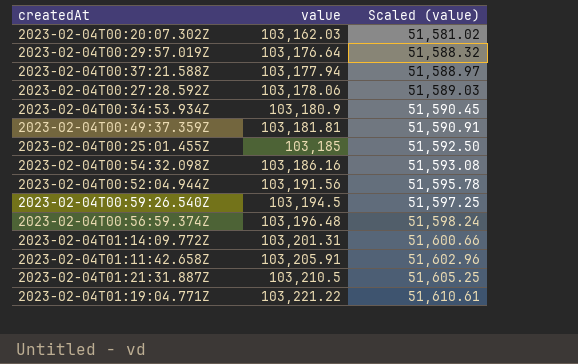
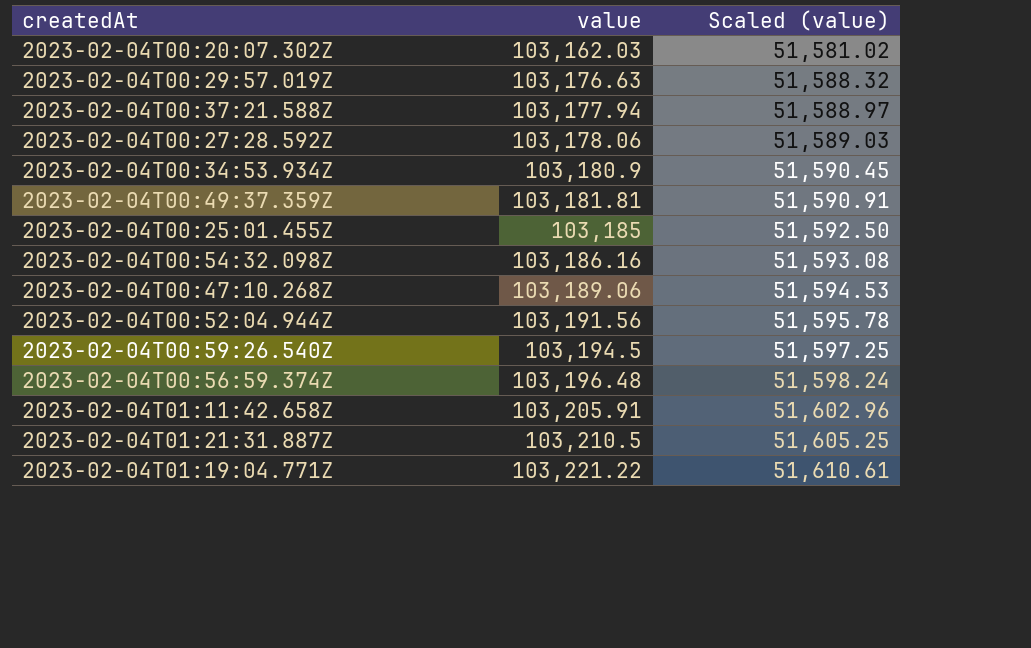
row 2023-02-04T01:14:09.772Z: 103,201.31 | 51,600.66 -> none
2023-02-04T00:29:57.019Z | value: 103,176.64 -> 103,176.63
row 2023-02-04T00:47:10.268Z: none -> 103,189.06 | 51,594.53

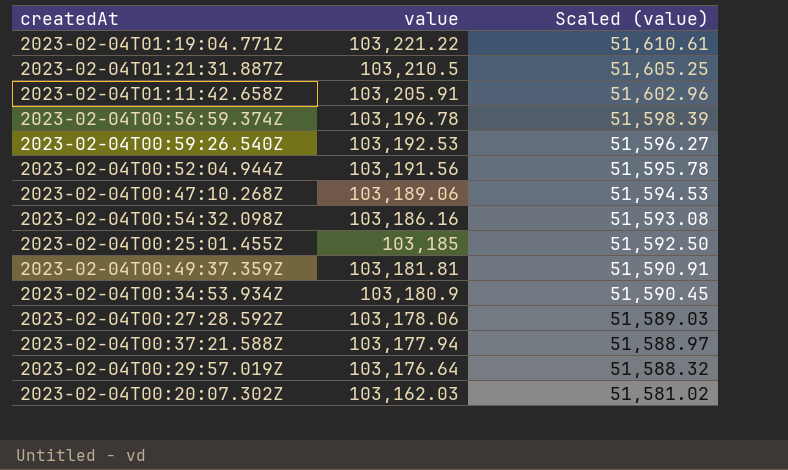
row order: value ascending -> value descending
2023-02-04T00:56:59.374Z | value: 103,196.48 -> 103,196.78
2023-02-04T00:56:59.374Z | Scaled (value): 51,598.24 -> 51,598.39
2023-02-04T00:59:26.540Z | value: 103,194.5 -> 103,192.53
2023-02-04T00:59:26.540Z | Scaled (value): 51,597.25 -> 51,596.27
2023-02-04T00:29:57.019Z | value: 103,176.63 -> 103,176.64

